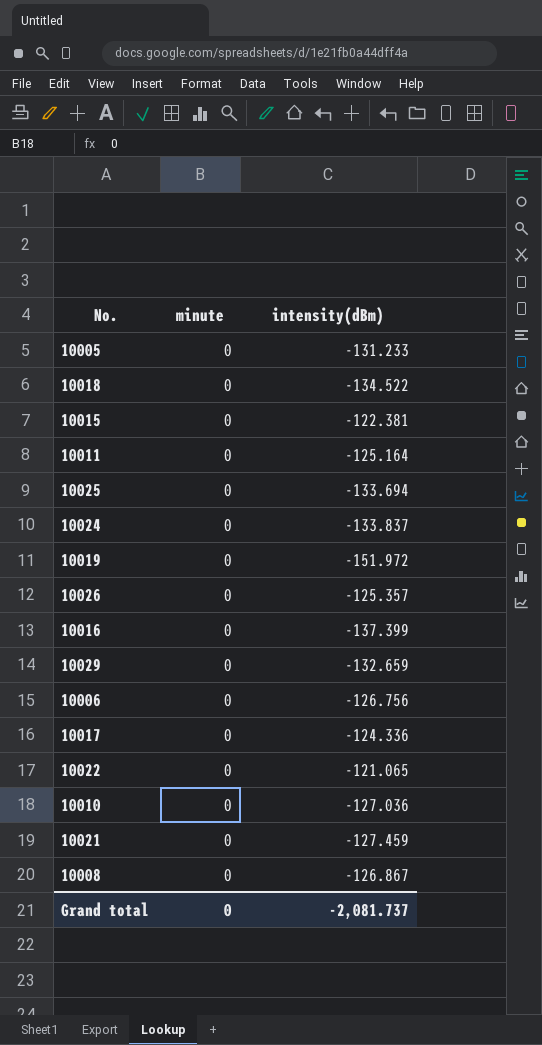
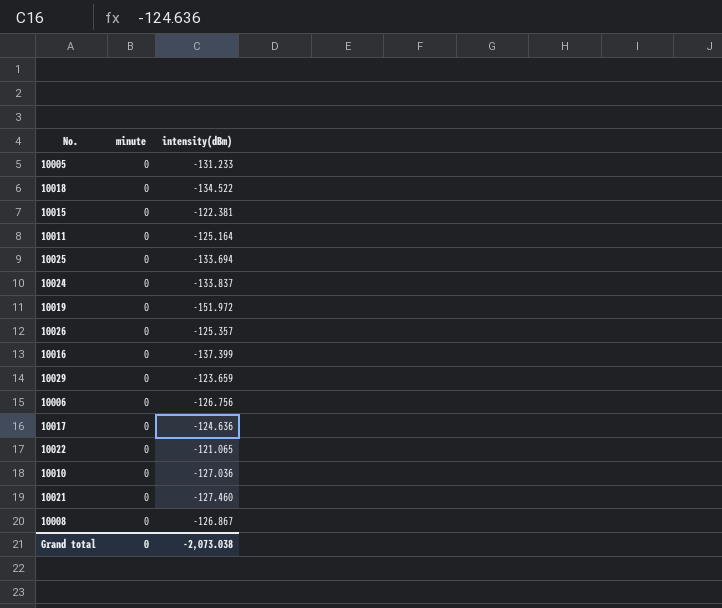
10029 | intensity(dBm): -132.659 -> -123.659
10017 | intensity(dBm): -124.336 -> -124.636
10021 | intensity(dBm): -127.459 -> -127.460
Grand total | intensity(dBm): -2,081.737 -> -2,073.038

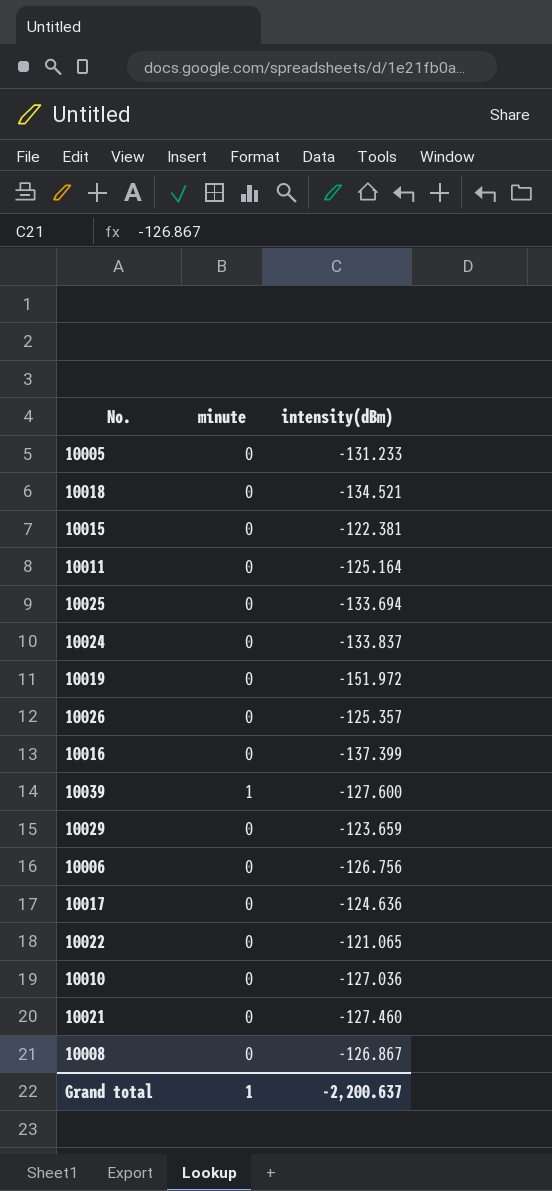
10018 | intensity(dBm): -134.522 -> -134.521
row 10039: none -> 1 | -127.600
Grand total | minute: 0 -> 1
Grand total | intensity(dBm): -2,073.038 -> -2,200.637

